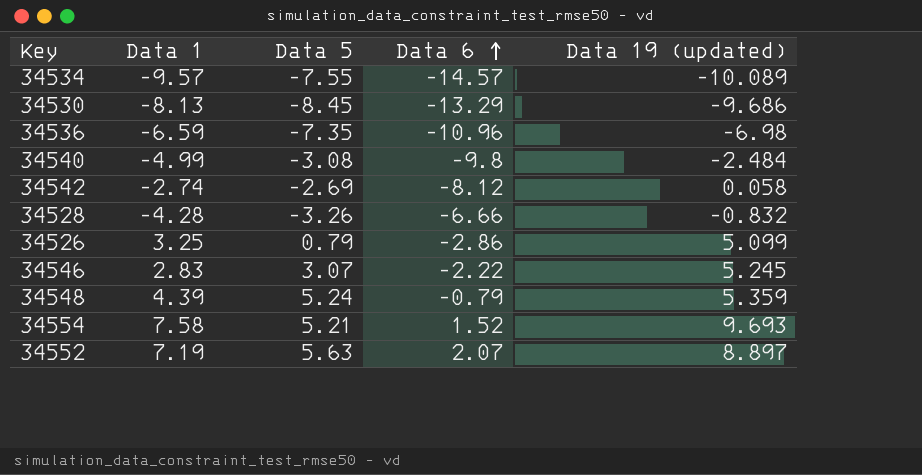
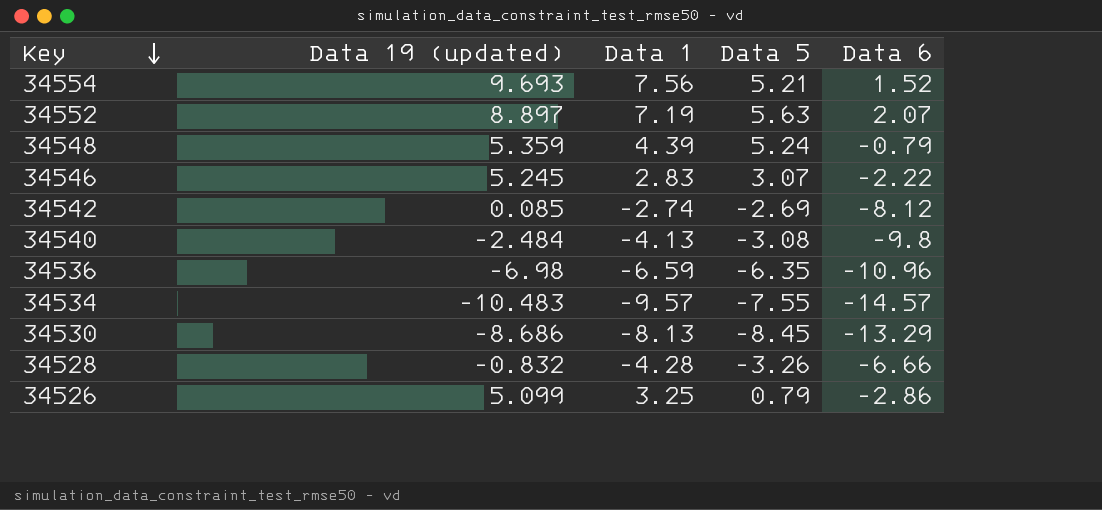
row order: Data 6 ascending -> Key descending
column Data 19 (updated) | position: 5 -> 2
34554 | Data 1: 7.58 -> 7.56
34542 | Data 19 (updated): 0.058 -> 0.085
34540 | Data 1: -4.99 -> -4.13
34536 | Data 5: -7.35 -> -6.35
34534 | Data 19 (updated): -10.089 -> -10.483
34530 | Data 19 (updated): -9.686 -> -8.686

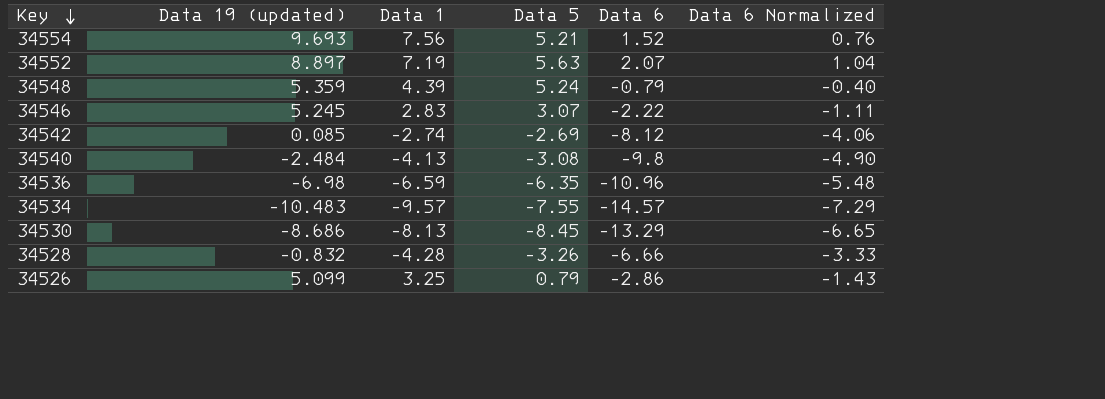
column Data 6 Normalized | formula: none -> [Data 6] * 0.5

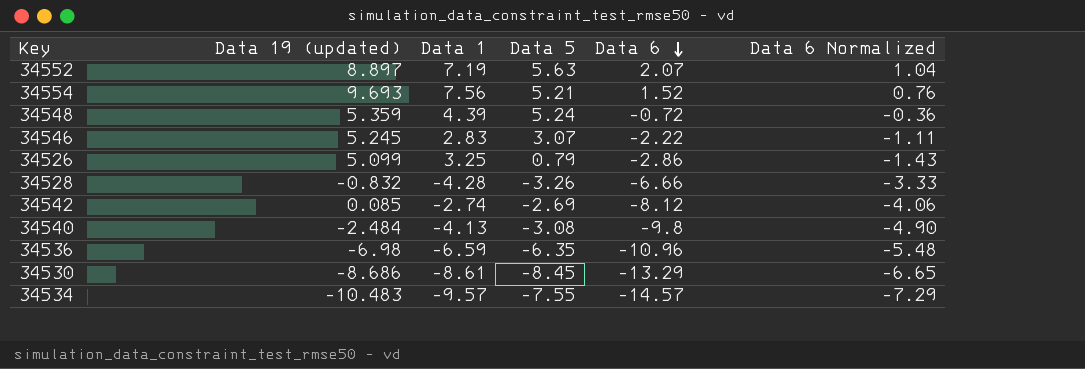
row order: Key descending -> Data 6 descending
34548 | Data 6: -0.79 -> -0.72
34548 | Data 6 Normalized: -0.40 -> -0.36
34530 | Data 1: -8.13 -> -8.61

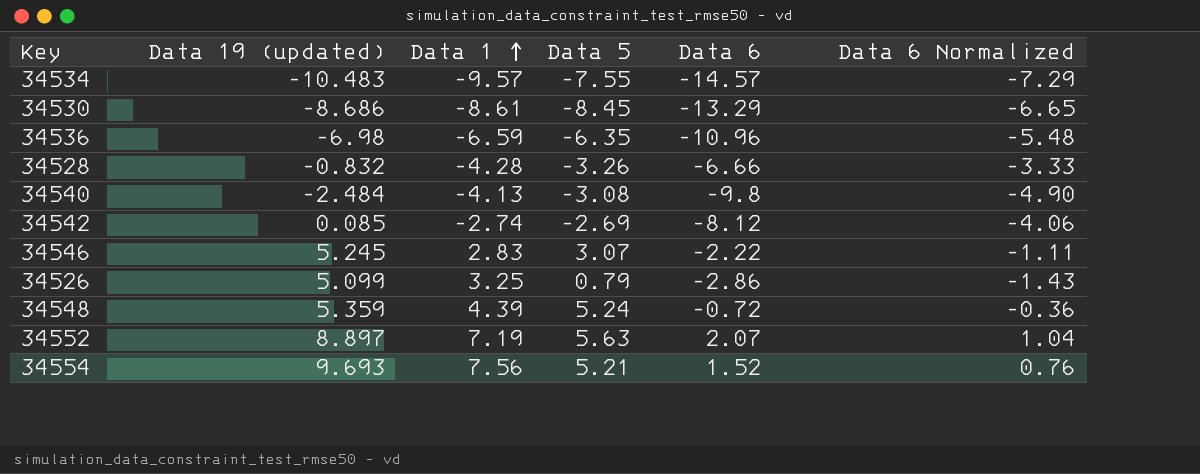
row order: Data 6 descending -> Data 1 ascending

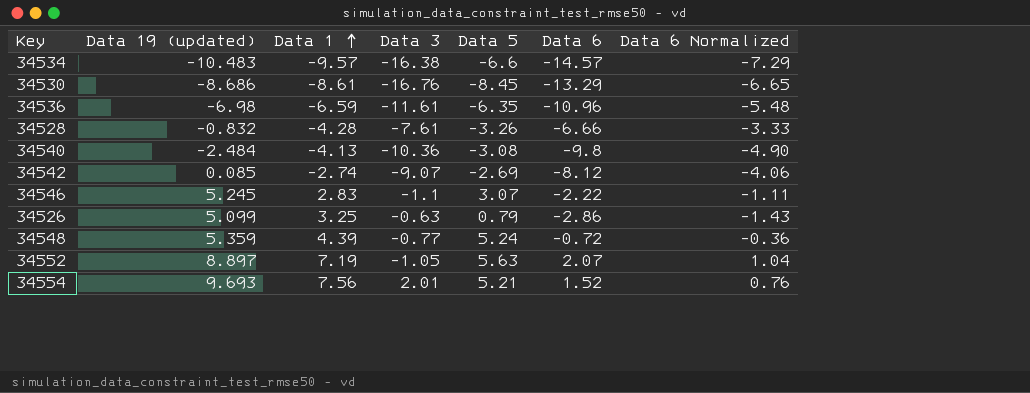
column Data 3 | position: none -> 4
34534 | Data 5: -7.55 -> -6.6

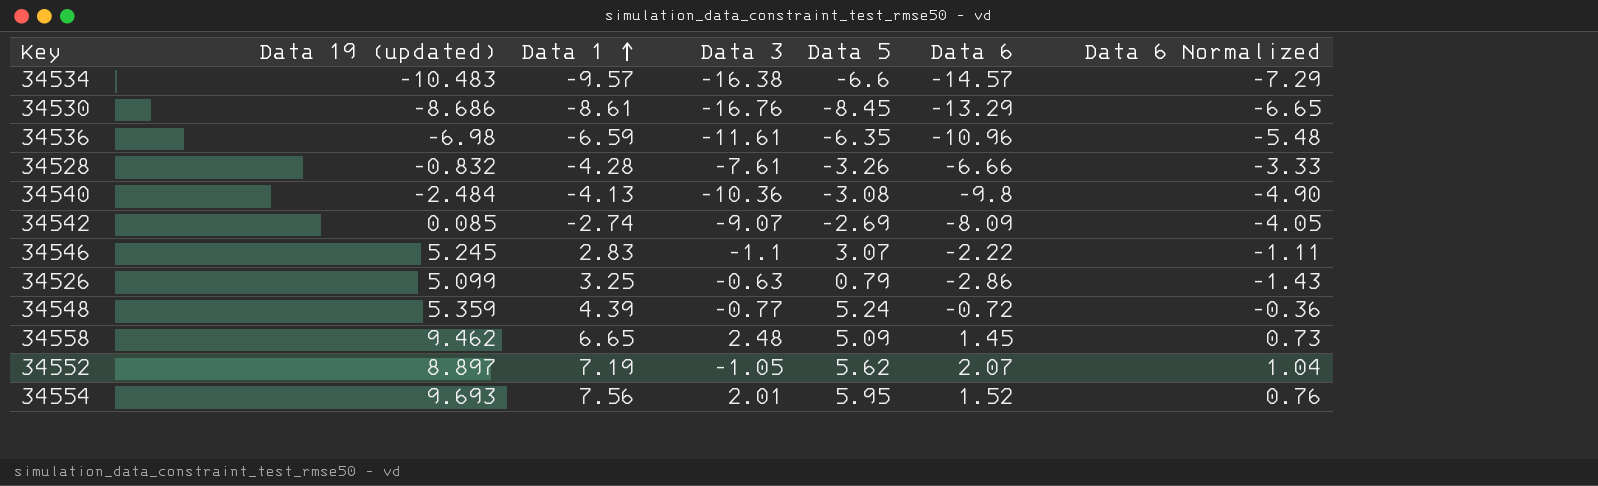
34542 | Data 6: -8.12 -> -8.09
34542 | Data 6 Normalized: -4.06 -> -4.05
row 34558: none -> 9.462 | 6.65 | 2.48 | 5.09 | 1.45 | 0.73
34552 | Data 5: 5.63 -> 5.62
34554 | Data 5: 5.21 -> 5.95

